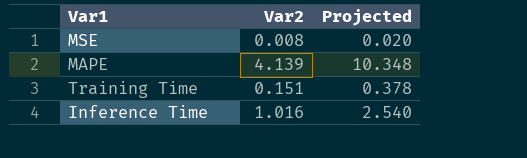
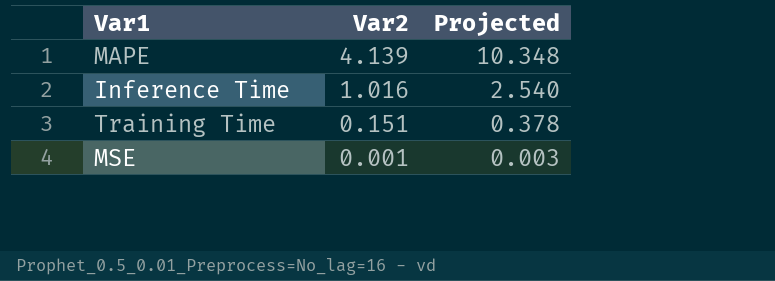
row order: none -> Var2 descending
MSE | Var2: 0.008 -> 0.001
MSE | Projected: 0.020 -> 0.003

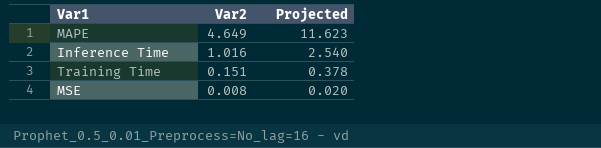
MAPE | Var2: 4.139 -> 4.649
MAPE | Projected: 10.348 -> 11.623
MSE | Var2: 0.001 -> 0.008
MSE | Projected: 0.003 -> 0.020

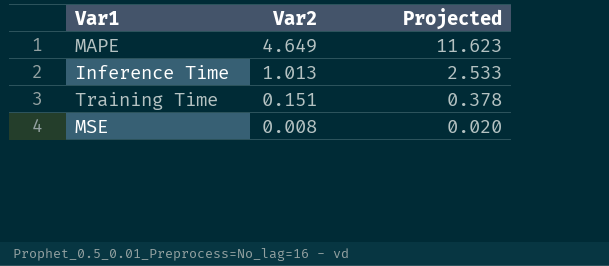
Inference Time | Var2: 1.016 -> 1.013
Inference Time | Projected: 2.540 -> 2.533

